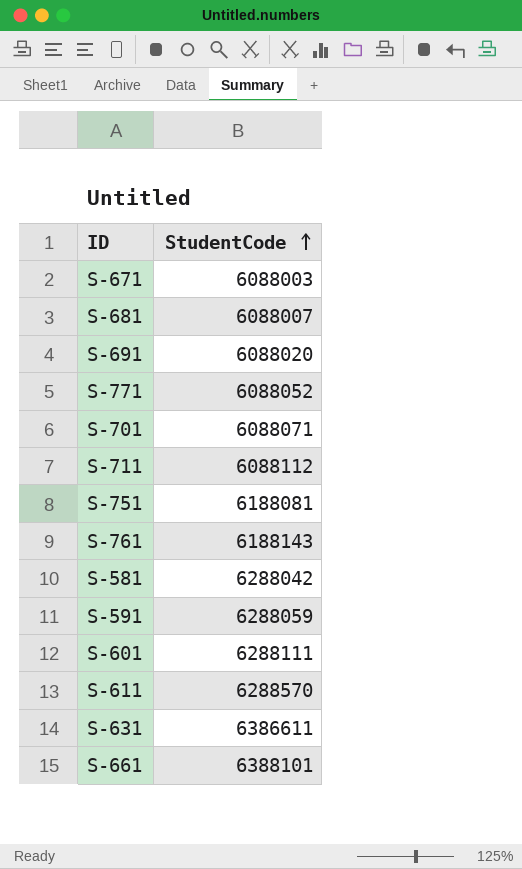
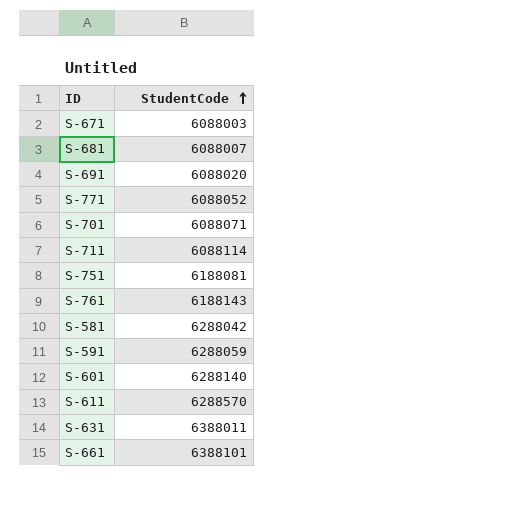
S-711 | StudentCode: 6088112 -> 6088114
S-601 | StudentCode: 6288111 -> 6288140
S-631 | StudentCode: 6386611 -> 6388011

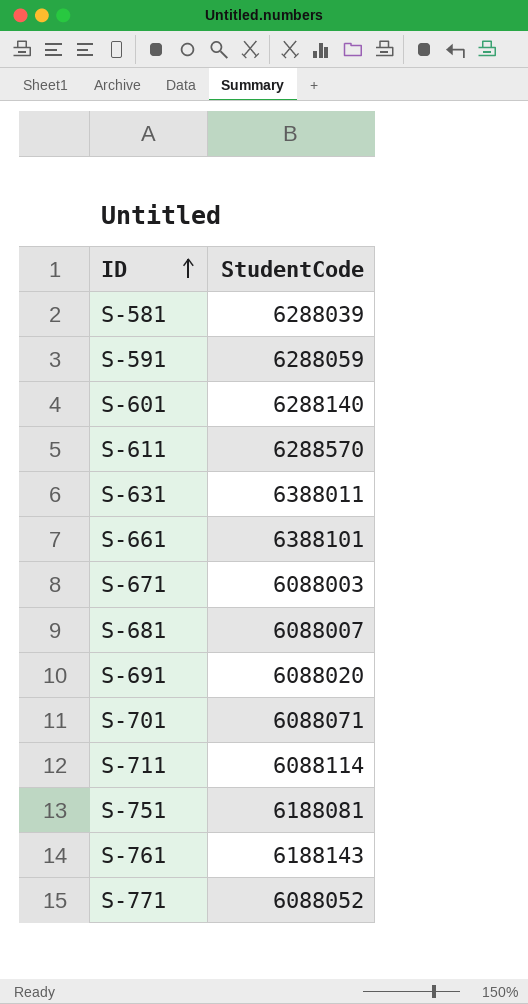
row order: StudentCode ascending -> ID ascending
S-581 | StudentCode: 6288042 -> 6288039

